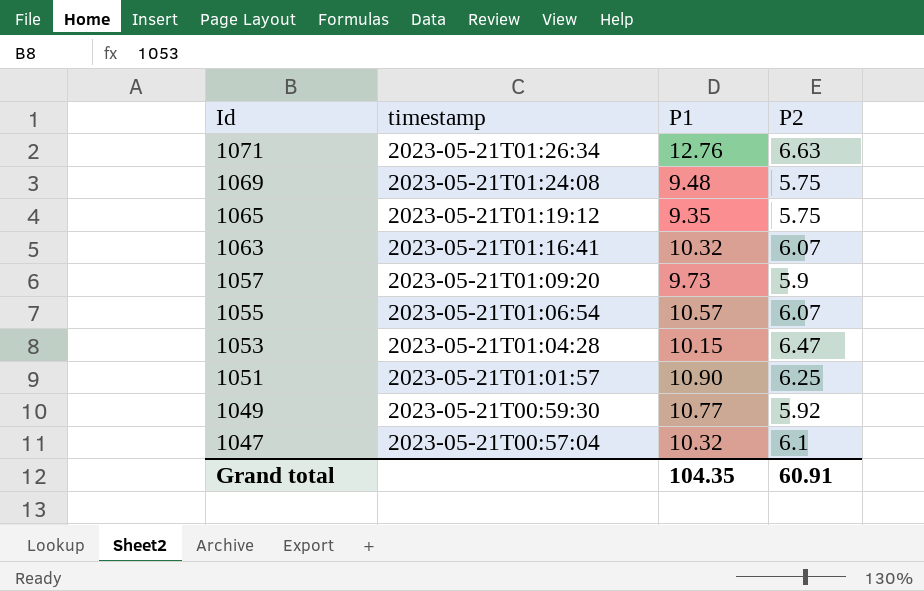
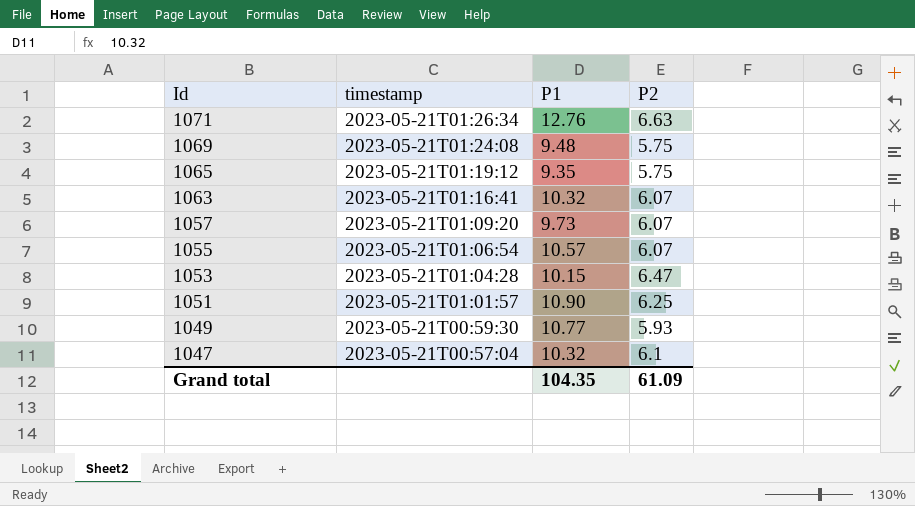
1057 | P2: 5.9 -> 6.07
1049 | P2: 5.92 -> 5.93
Grand total | P2: 60.91 -> 61.09

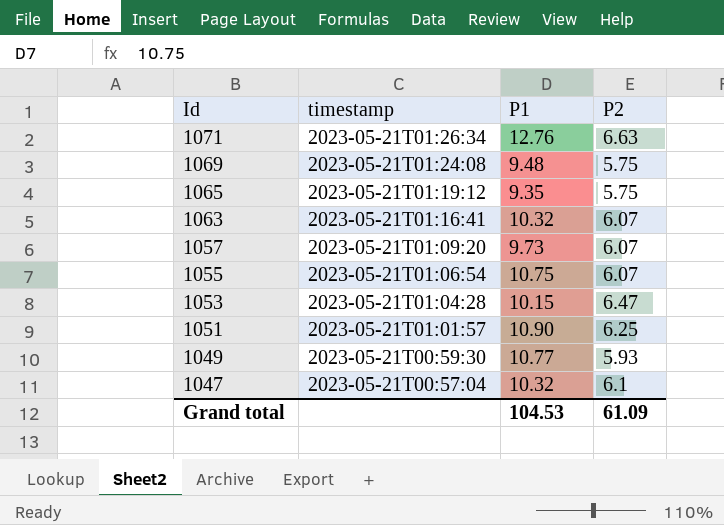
1055 | P1: 10.57 -> 10.75
Grand total | P1: 104.35 -> 104.53

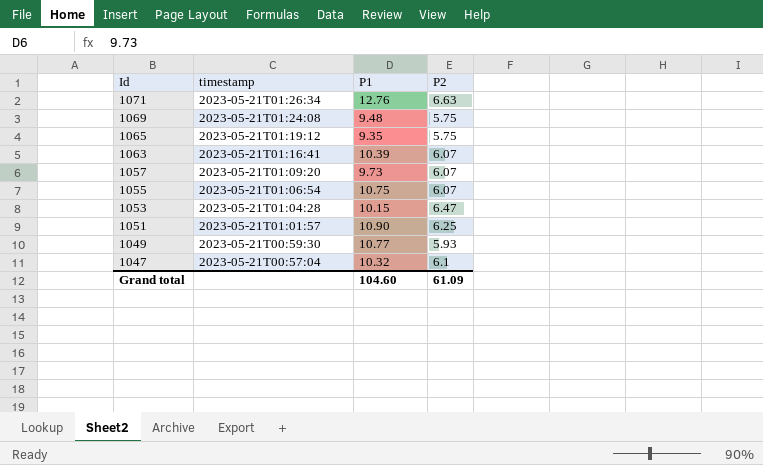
1063 | P1: 10.32 -> 10.39
Grand total | P1: 104.53 -> 104.60

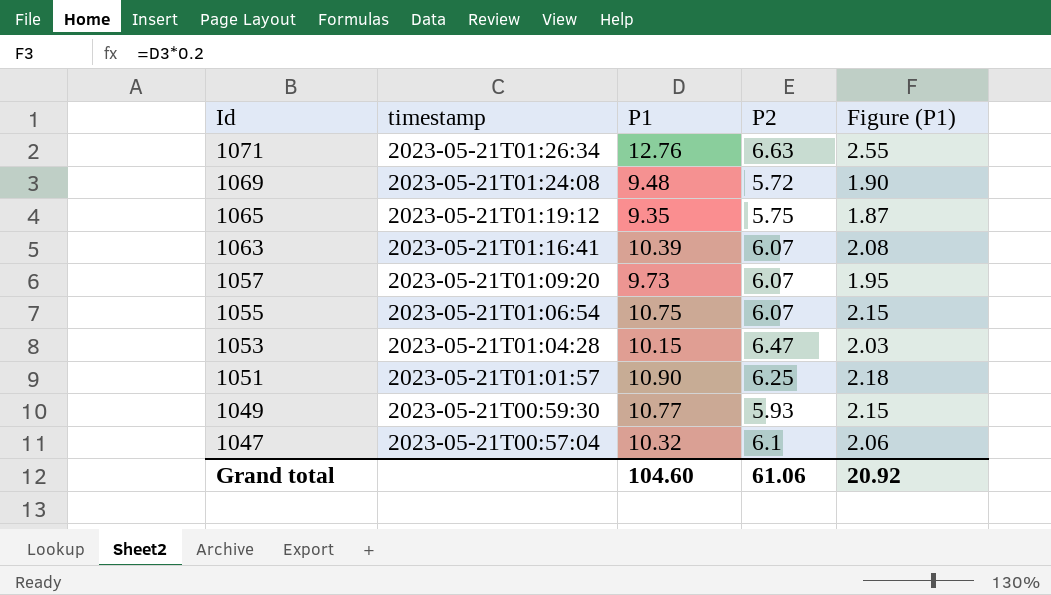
column Figure (P1) | formula: none -> [P1] * 0.2
1069 | P2: 5.75 -> 5.72
Grand total | P2: 61.09 -> 61.06

